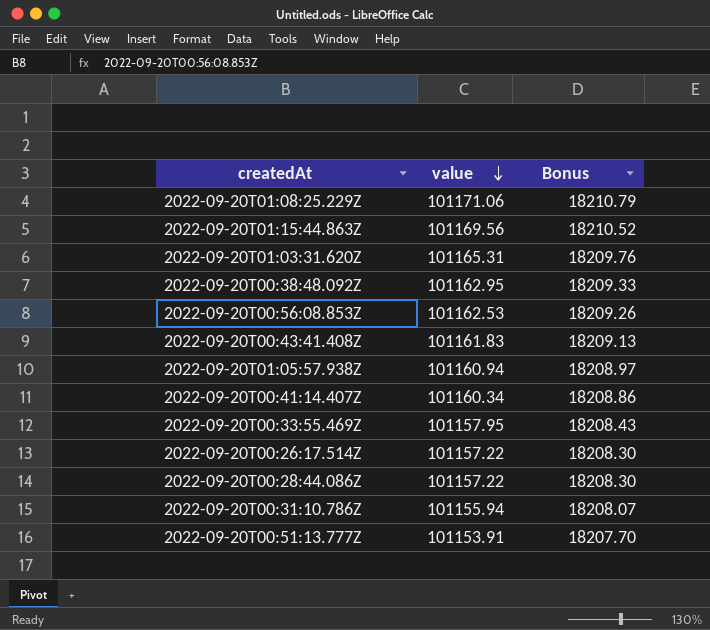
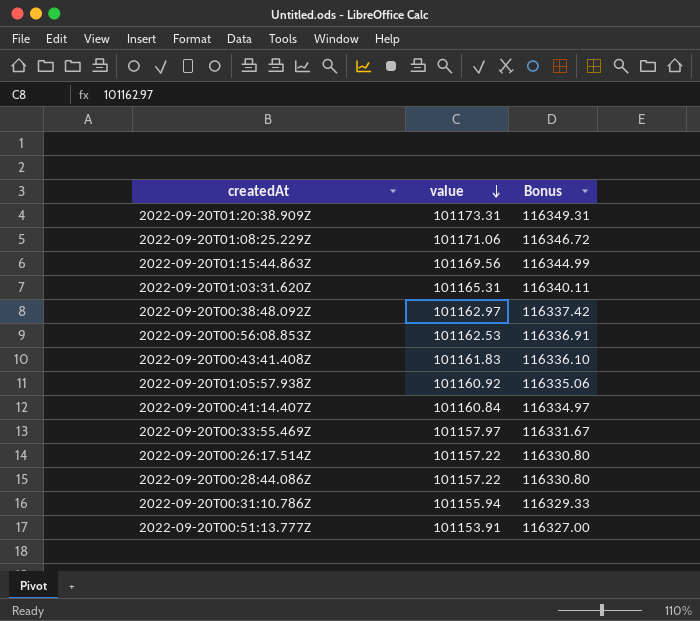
column Bonus | formula: [value] * 0.18 -> [value] * 1.15
row 2022-09-20T01:20:38.909Z: none -> 101173.31 | 116349.31
2022-09-20T00:38:48.092Z | value: 101162.95 -> 101162.97
2022-09-20T01:05:57.938Z | value: 101160.94 -> 101160.92
2022-09-20T00:41:14.407Z | value: 101160.34 -> 101160.84
2022-09-20T00:33:55.469Z | value: 101157.95 -> 101157.97

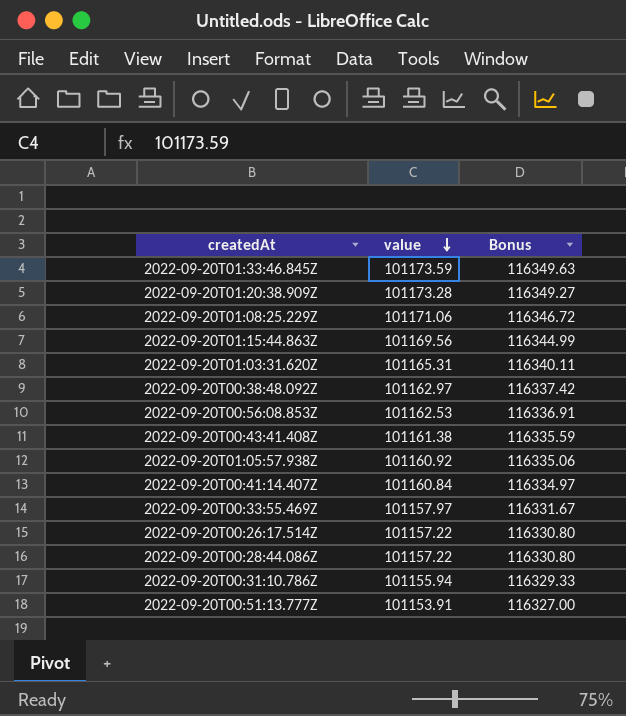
row 2022-09-20T01:33:46.845Z: none -> 101173.59 | 116349.63
2022-09-20T01:20:38.909Z | value: 101173.31 -> 101173.28
2022-09-20T01:20:38.909Z | Bonus: 116349.31 -> 116349.27
2022-09-20T00:43:41.408Z | value: 101161.83 -> 101161.38
2022-09-20T00:43:41.408Z | Bonus: 116336.10 -> 116335.59

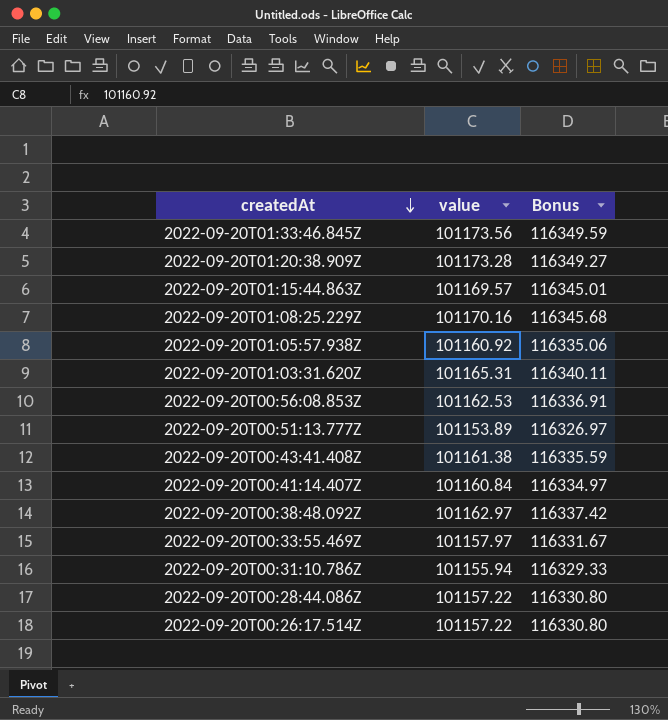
row order: value descending -> createdAt descending
2022-09-20T01:33:46.845Z | value: 101173.59 -> 101173.56
2022-09-20T01:33:46.845Z | Bonus: 116349.63 -> 116349.59
2022-09-20T01:15:44.863Z | value: 101169.56 -> 101169.57
2022-09-20T01:15:44.863Z | Bonus: 116344.99 -> 116345.01
2022-09-20T01:08:25.229Z | value: 101171.06 -> 101170.16
2022-09-20T01:08:25.229Z | Bonus: 116346.72 -> 116345.68
2022-09-20T00:51:13.777Z | value: 101153.91 -> 101153.89
2022-09-20T00:51:13.777Z | Bonus: 116327.00 -> 116326.97

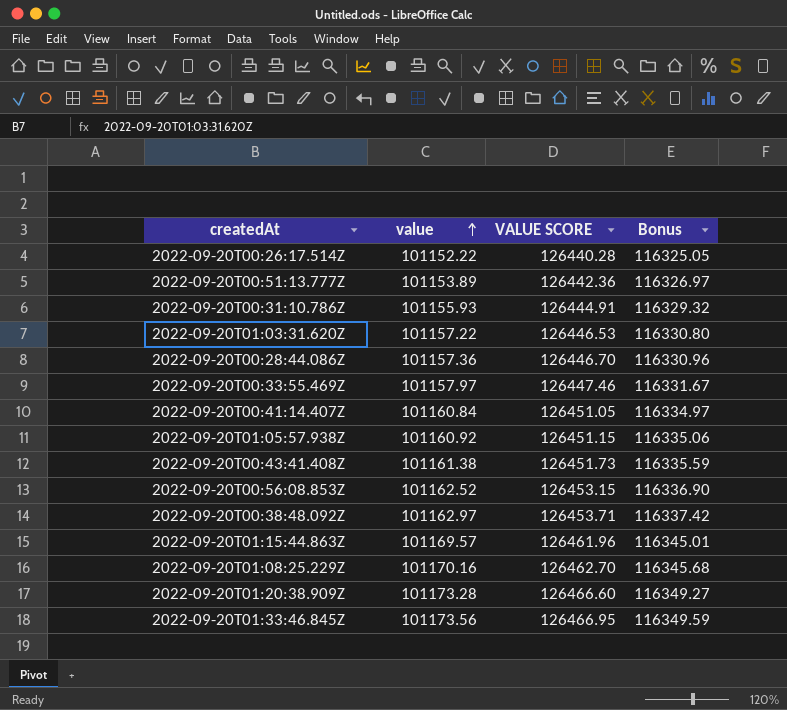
row order: createdAt descending -> value ascending
column VALUE SCORE | formula: none -> [value] * 1.25
2022-09-20T00:26:17.514Z | value: 101157.22 -> 101152.22
2022-09-20T00:26:17.514Z | Bonus: 116330.80 -> 116325.05
2022-09-20T00:31:10.786Z | value: 101155.94 -> 101155.93
2022-09-20T00:31:10.786Z | Bonus: 116329.33 -> 116329.32
2022-09-20T01:03:31.620Z | value: 101165.31 -> 101157.22
2022-09-20T01:03:31.620Z | Bonus: 116340.11 -> 116330.80
2022-09-20T00:28:44.086Z | value: 101157.22 -> 101157.36
2022-09-20T00:28:44.086Z | Bonus: 116330.80 -> 116330.96
2022-09-20T00:56:08.853Z | value: 101162.53 -> 101162.52
2022-09-20T00:56:08.853Z | Bonus: 116336.91 -> 116336.90

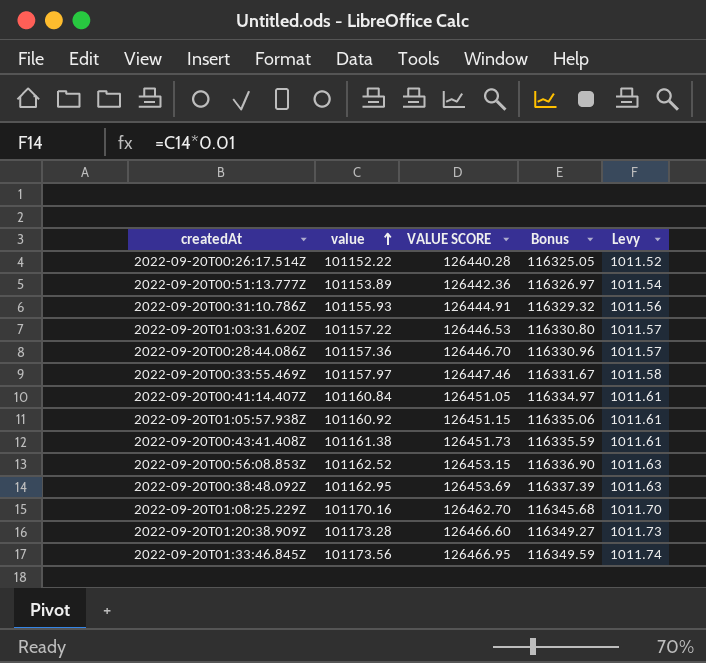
column Levy | formula: none -> [value] * 0.01
row 2022-09-20T01:15:44.863Z: 101169.57 | 126461.96 | 116345.01 -> none
2022-09-20T00:38:48.092Z | value: 101162.97 -> 101162.95
2022-09-20T00:38:48.092Z | VALUE SCORE: 126453.71 -> 126453.69
2022-09-20T00:38:48.092Z | Bonus: 116337.42 -> 116337.39

